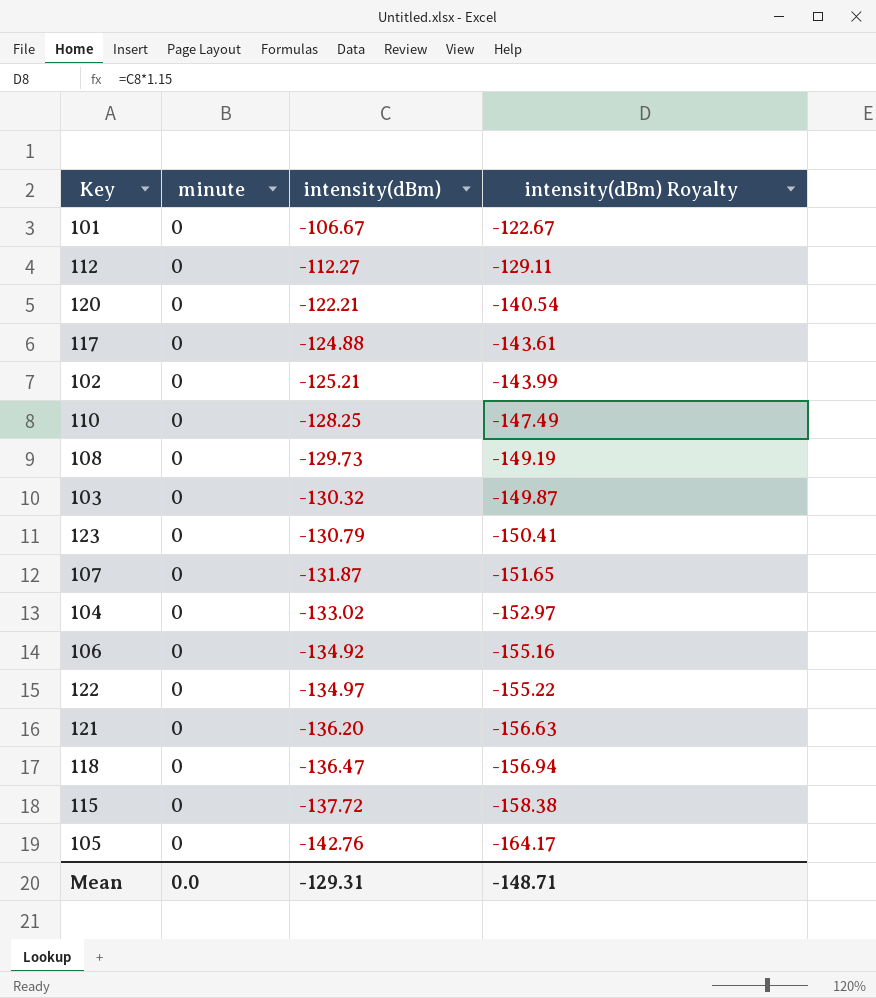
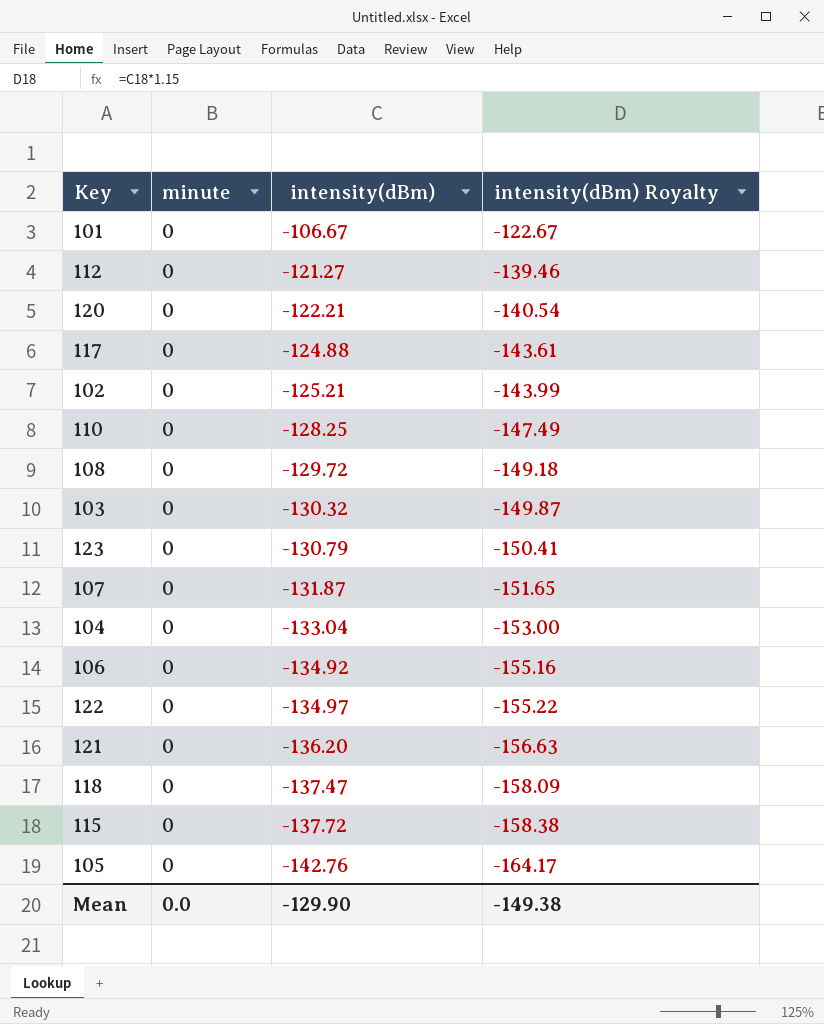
112 | intensity(dBm): -112.27 -> -121.27
112 | intensity(dBm) Royalty: -129.11 -> -139.46
108 | intensity(dBm): -129.73 -> -129.72
108 | intensity(dBm) Royalty: -149.19 -> -149.18
104 | intensity(dBm): -133.02 -> -133.04
104 | intensity(dBm) Royalty: -152.97 -> -153.00
118 | intensity(dBm): -136.47 -> -137.47
118 | intensity(dBm) Royalty: -156.94 -> -158.09
Mean | intensity(dBm): -129.31 -> -129.90
Mean | intensity(dBm) Royalty: -148.71 -> -149.38

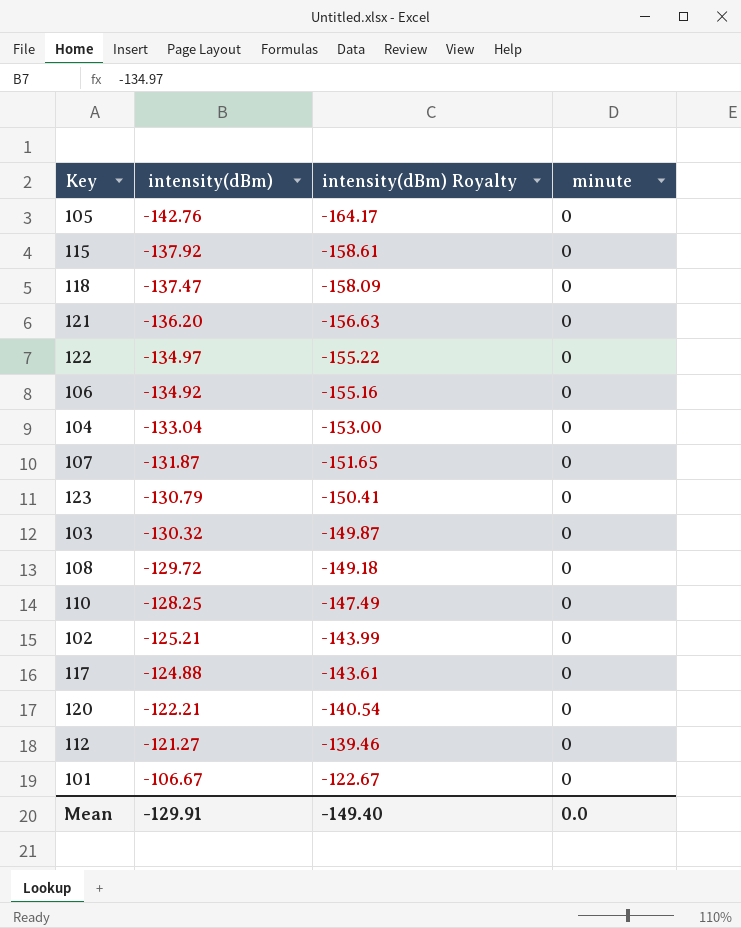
row order: intensity(dBm) descending -> intensity(dBm) ascending
column minute | position: 2 -> 4
115 | intensity(dBm): -137.72 -> -137.92
115 | intensity(dBm) Royalty: -158.38 -> -158.61
Mean | intensity(dBm): -129.90 -> -129.91
Mean | intensity(dBm) Royalty: -149.38 -> -149.40

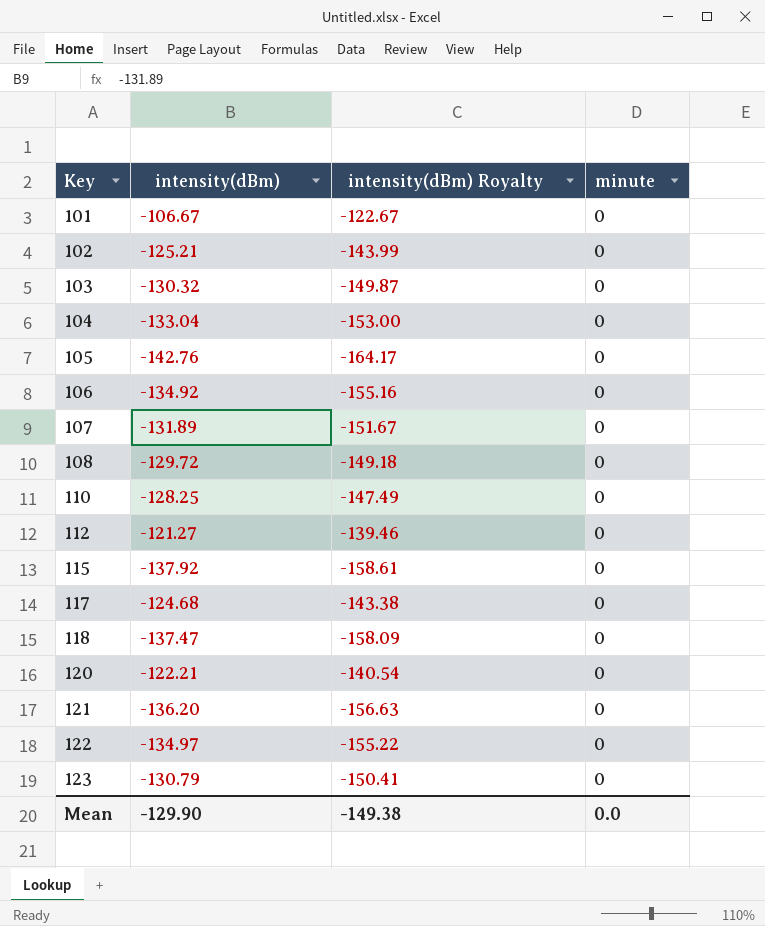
row order: intensity(dBm) ascending -> Key ascending
107 | intensity(dBm): -131.87 -> -131.89
107 | intensity(dBm) Royalty: -151.65 -> -151.67
117 | intensity(dBm): -124.88 -> -124.68
117 | intensity(dBm) Royalty: -143.61 -> -143.38
Mean | intensity(dBm): -129.91 -> -129.90
Mean | intensity(dBm) Royalty: -149.40 -> -149.38

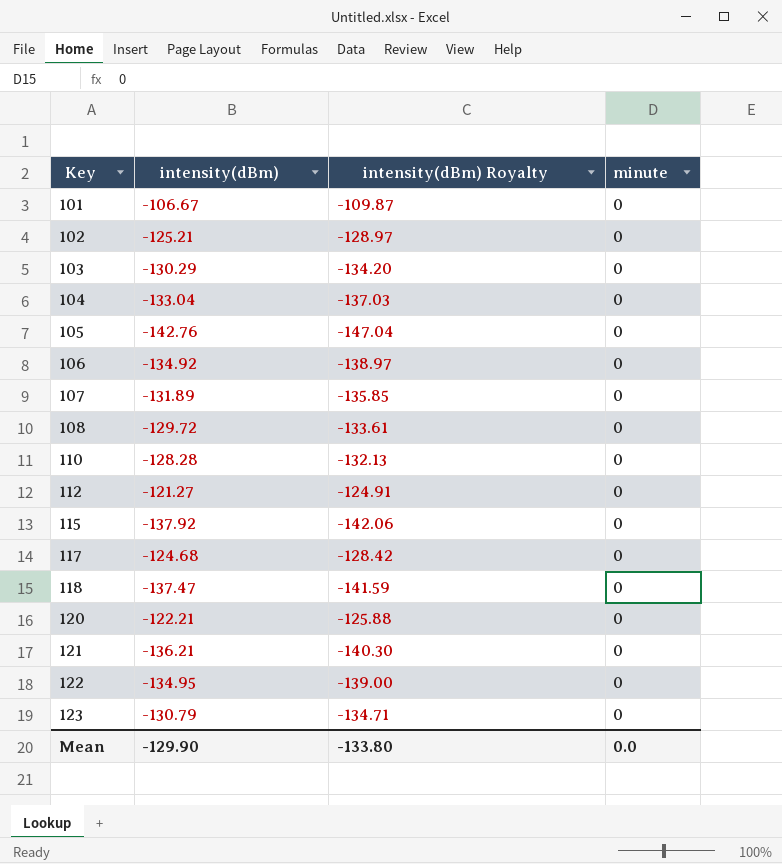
column intensity(dBm) Royalty | formula: [intensity(dBm)] * 1.15 -> [intensity(dBm)] * 1.03
103 | intensity(dBm): -130.32 -> -130.29
110 | intensity(dBm): -128.25 -> -128.28
121 | intensity(dBm): -136.20 -> -136.21
122 | intensity(dBm): -134.97 -> -134.95
Mean | intensity(dBm) Royalty: -149.38 -> -133.80

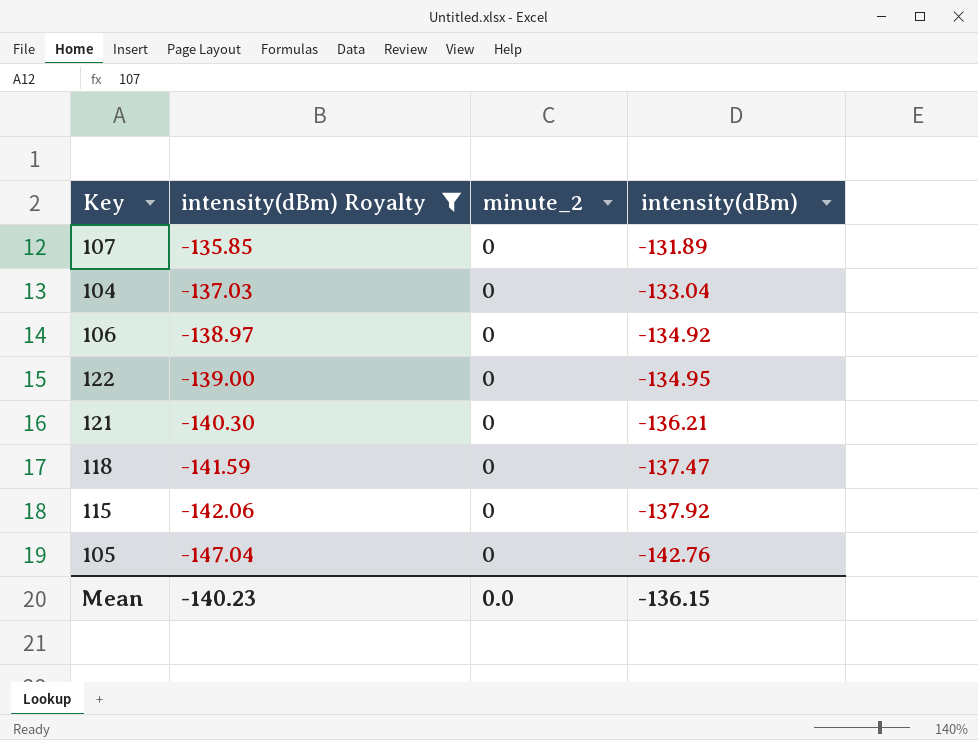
filter: none -> intensity(dBm) Royalty <= -135.85
row order: Key ascending -> intensity(dBm) Royalty descending
column name: minute -> minute_2
column intensity(dBm) | position: 2 -> 4
Mean | intensity(dBm) Royalty: -133.80 -> -140.23
Mean | intensity(dBm): -129.90 -> -136.15

